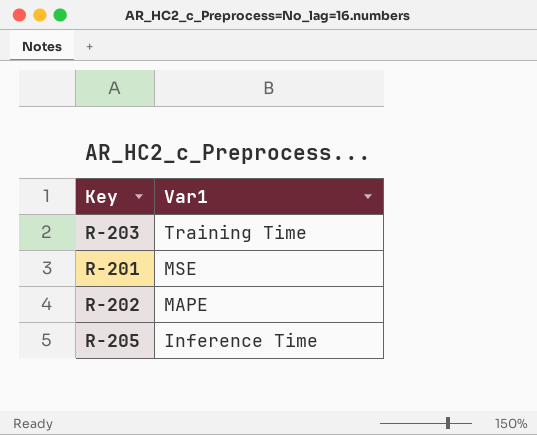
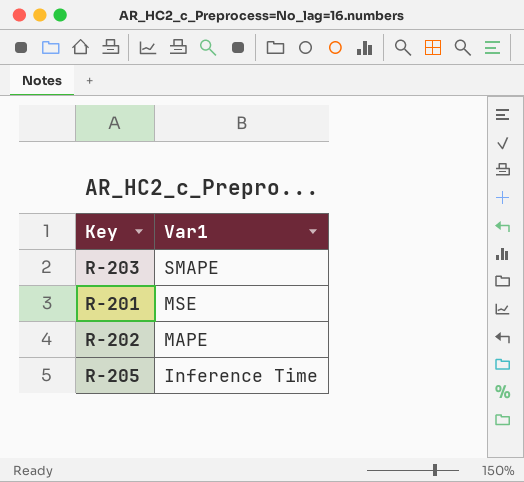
R-203 | Var1: Training Time -> SMAPE

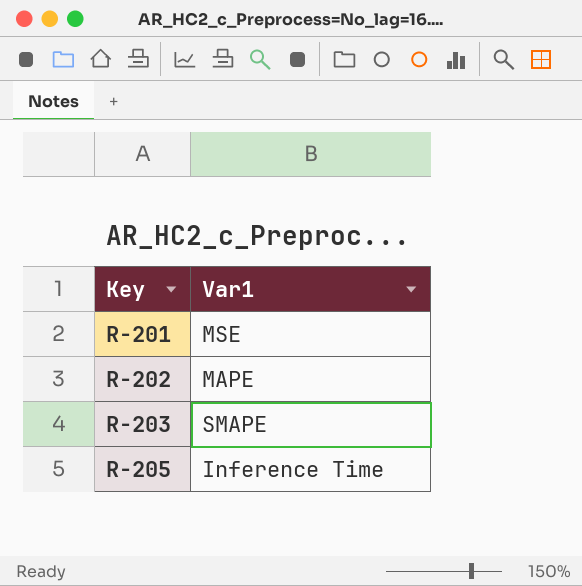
row order: Var1 descending -> Key ascending

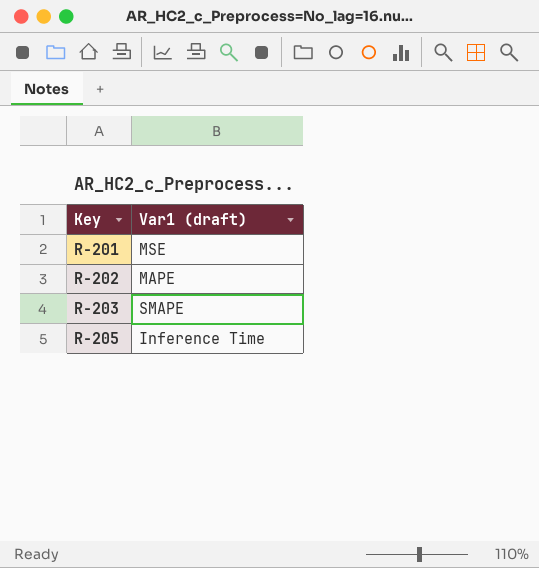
column name: Var1 -> Var1 (draft)

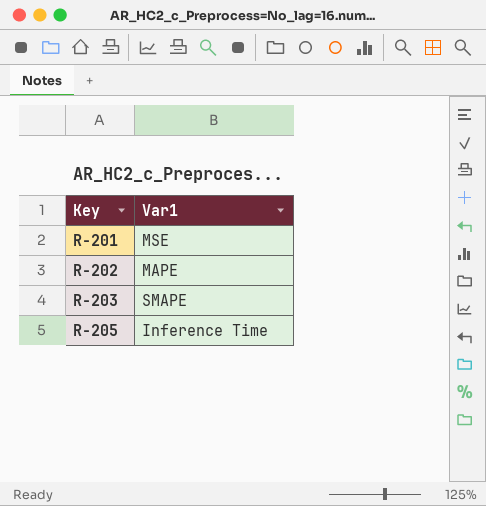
column name: Var1 (draft) -> Var1

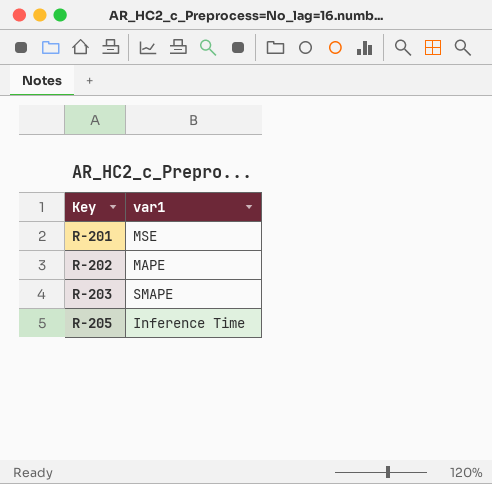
column name: Var1 -> var1

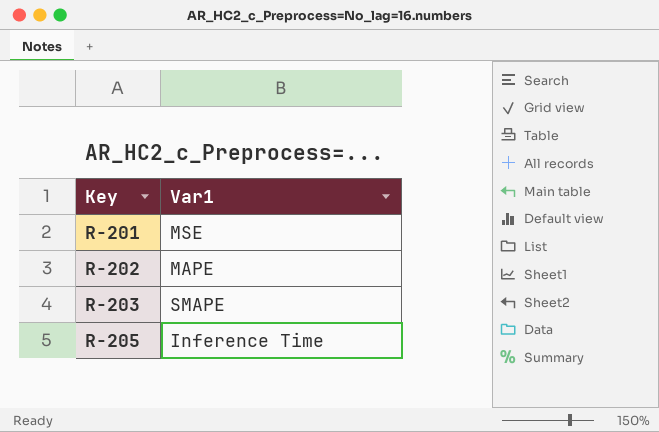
column name: var1 -> Var1

